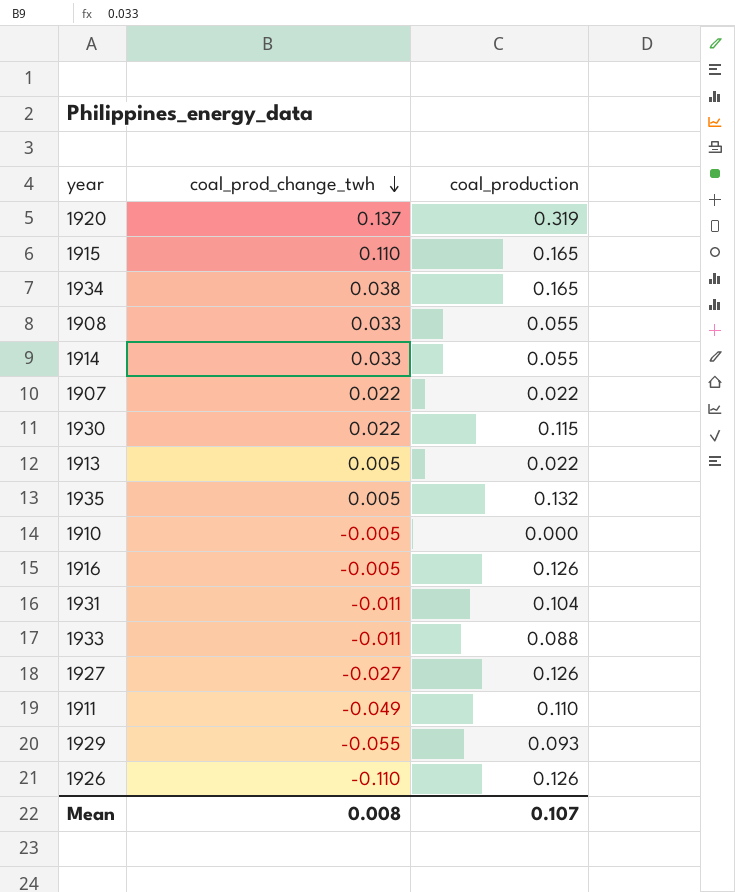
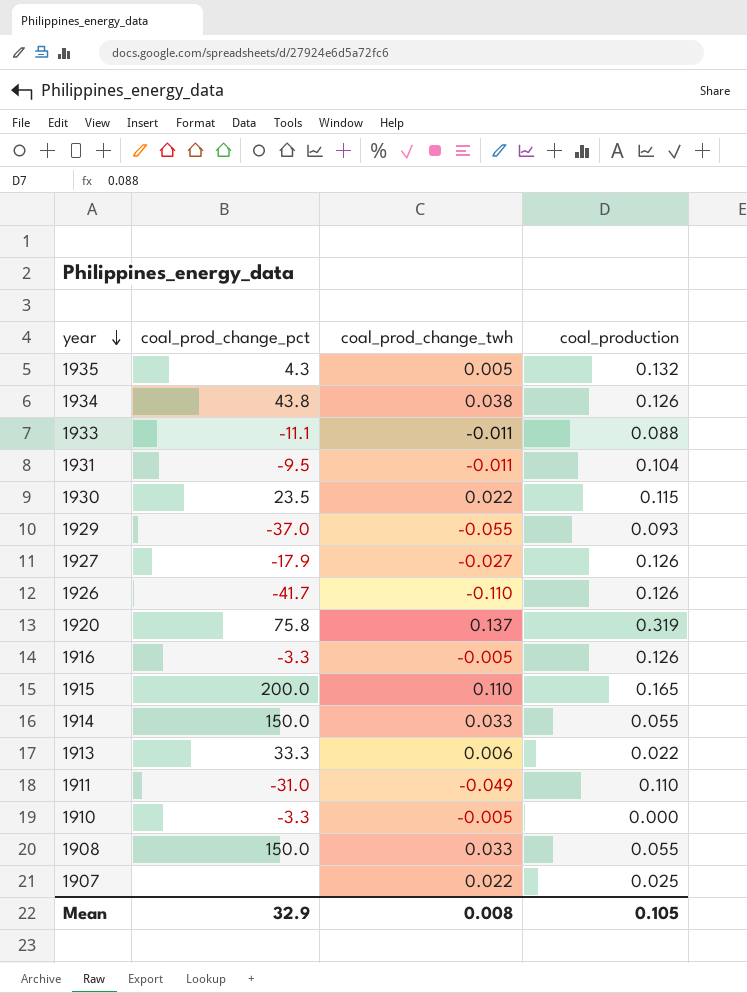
row order: coal_prod_change_twh descending -> year descending
column coal_prod_change_pct | position: none -> 2
1934 | coal_production: 0.165 -> 0.126
1913 | coal_prod_change_twh: 0.005 -> 0.006
1907 | coal_production: 0.022 -> 0.025
Mean | coal_production: 0.107 -> 0.105

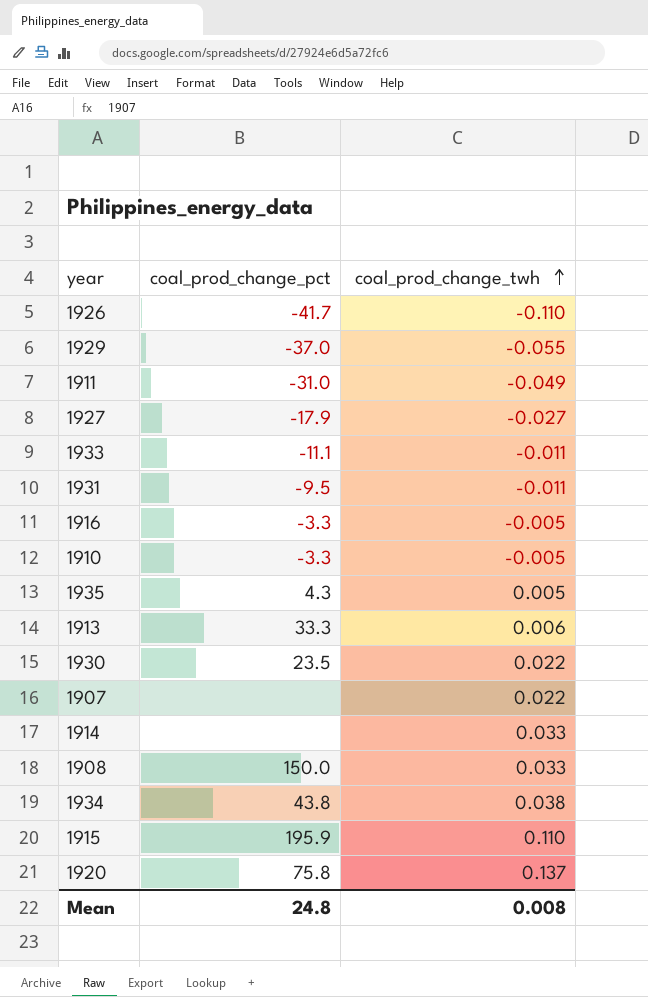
row order: year descending -> coal_prod_change_twh ascending
column coal_production | position: 4 -> none
1914 | coal_prod_change_pct: 150.0 -> none
1915 | coal_prod_change_pct: 200.0 -> 195.9
Mean | coal_prod_change_pct: 32.9 -> 24.8

